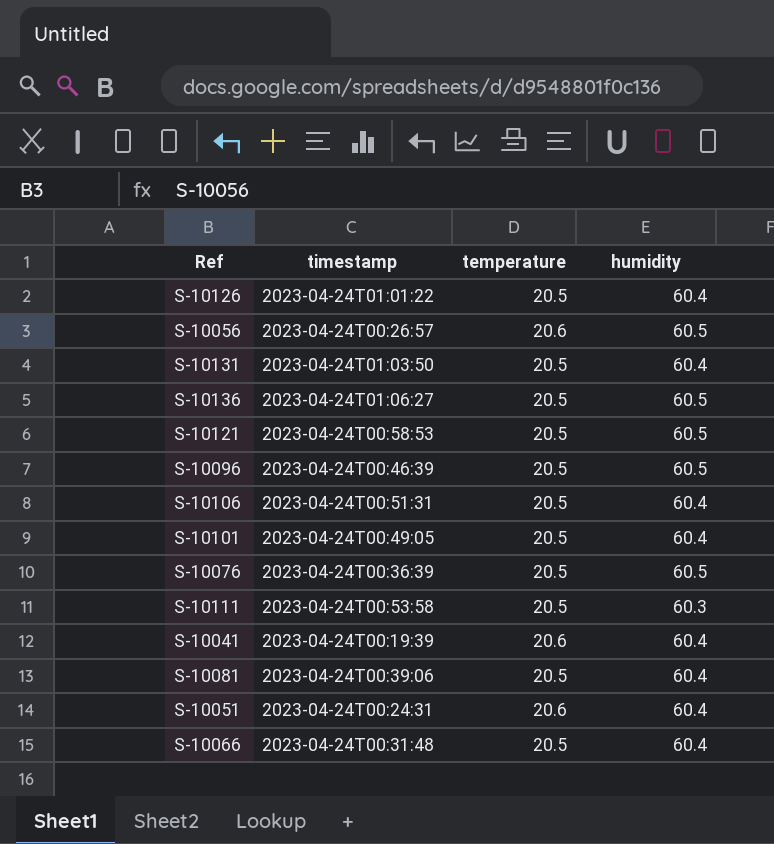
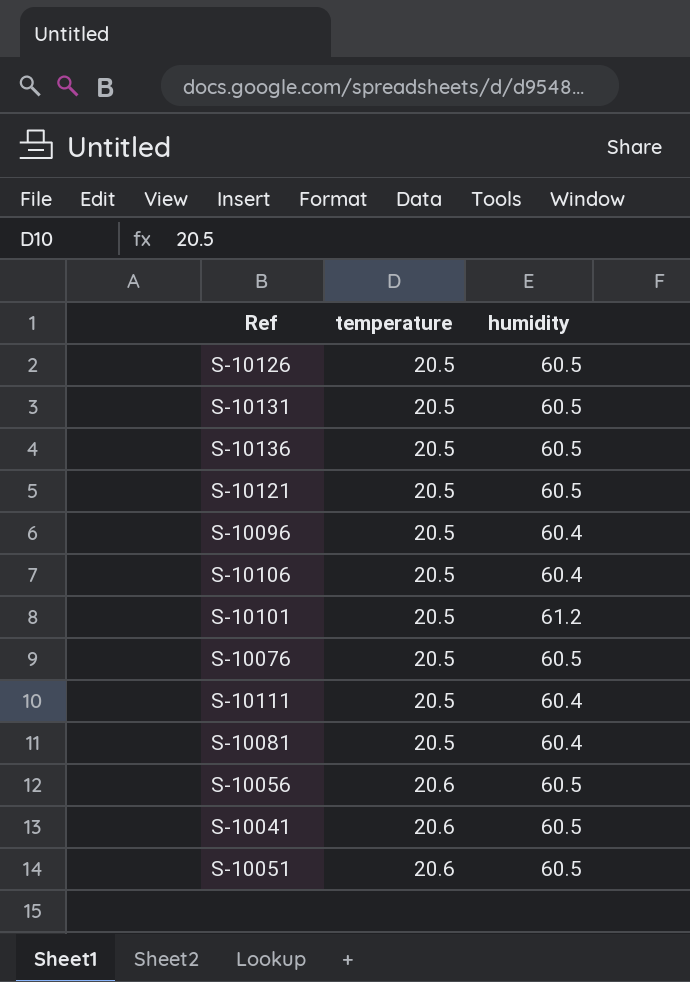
row order: none -> temperature ascending
column timestamp | position: 2 -> none
row S-10066: 2023-04-24T00:31:48 | 20.5 | 60.4 -> none
S-10126 | humidity: 60.4 -> 60.5
S-10131 | humidity: 60.4 -> 60.5
S-10096 | humidity: 60.5 -> 60.4
S-10101 | humidity: 60.4 -> 61.2
S-10111 | humidity: 60.3 -> 60.4
S-10041 | humidity: 60.4 -> 60.5
S-10051 | humidity: 60.4 -> 60.5

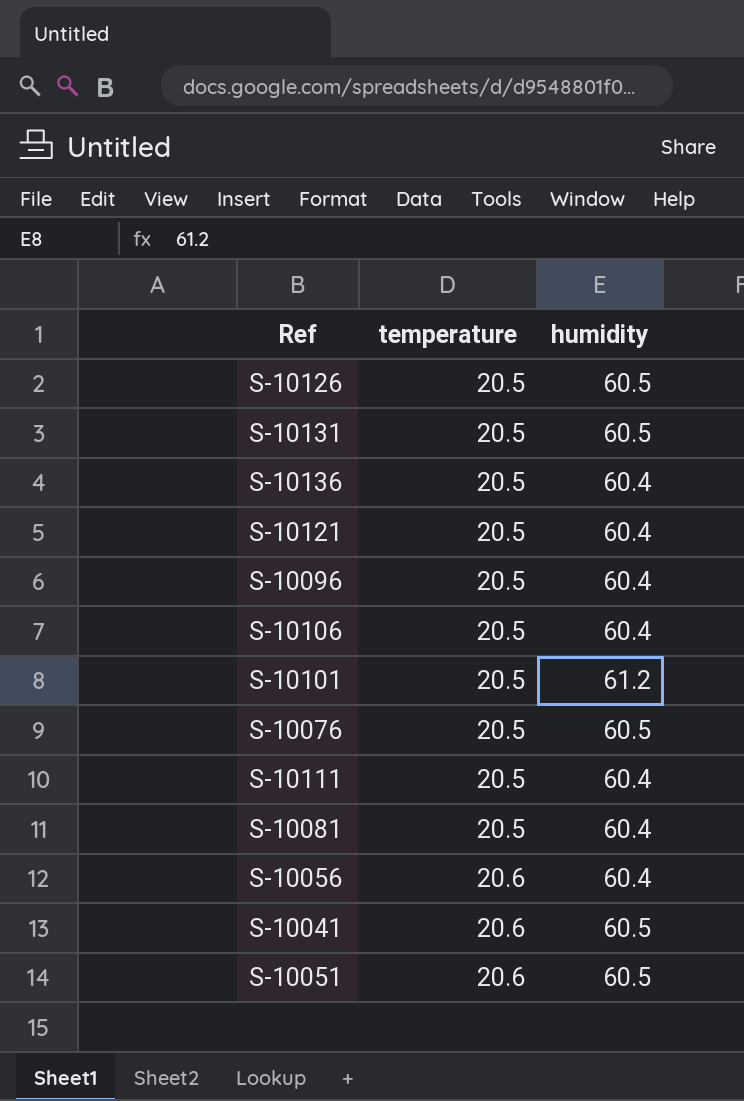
S-10136 | humidity: 60.5 -> 60.4
S-10121 | humidity: 60.5 -> 60.4
S-10056 | humidity: 60.5 -> 60.4

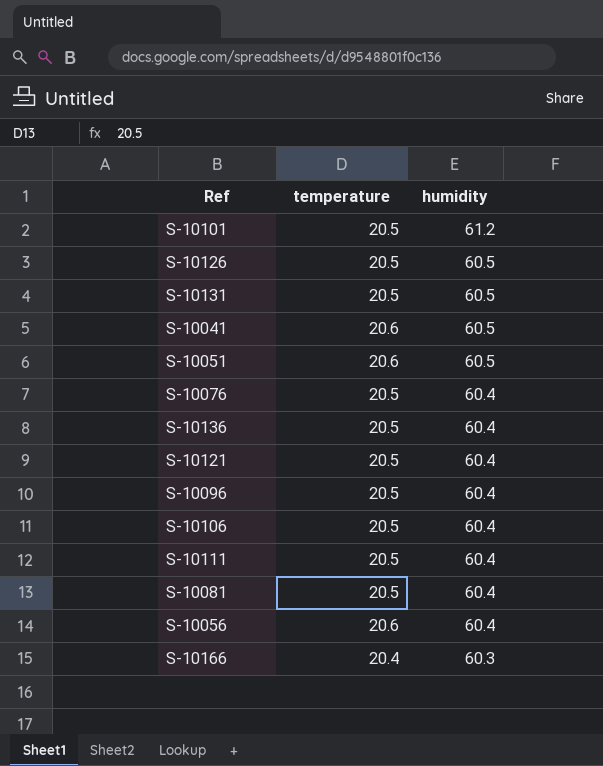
row order: temperature ascending -> humidity descending
S-10076 | humidity: 60.5 -> 60.4
row S-10166: none -> 20.4 | 60.3

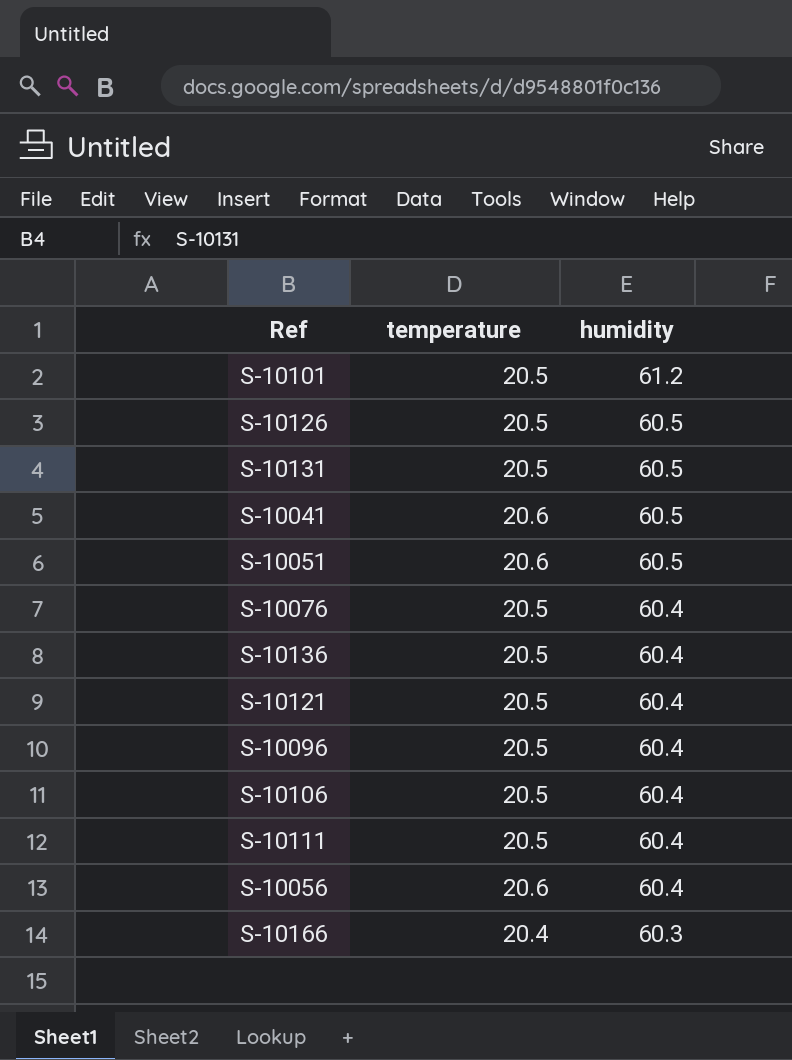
row S-10081: 20.5 | 60.4 -> none

